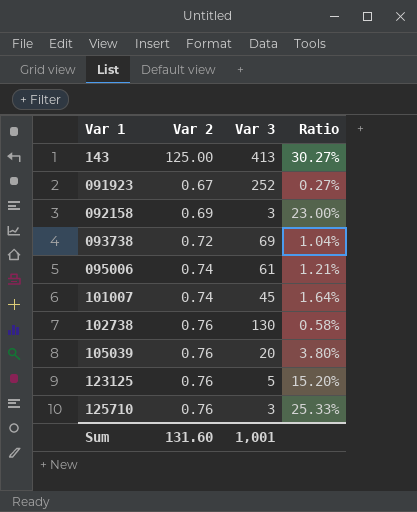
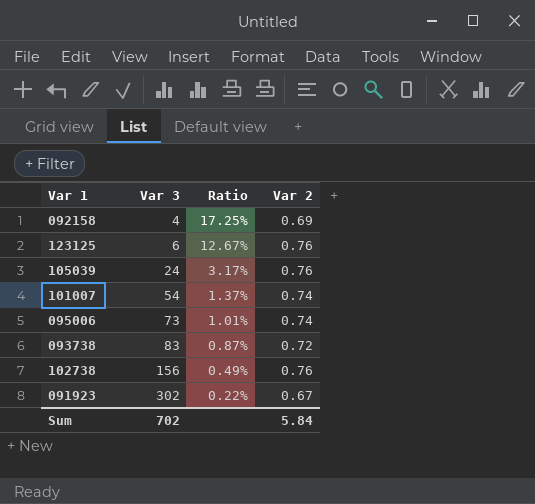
row order: Var 1 ascending -> Var 3 ascending
column Var 2 | position: 2 -> 4
row 143: 125.00 | 413 | 30.27% -> none
row 125710: 0.76 | 3 | 25.33% -> none
092158 | Var 3: 3 -> 4
092158 | Ratio: 23.00% -> 17.25%
123125 | Var 3: 5 -> 6
123125 | Ratio: 15.20% -> 12.67%
105039 | Var 3: 20 -> 24
105039 | Ratio: 3.80% -> 3.17%
101007 | Var 3: 45 -> 54
101007 | Ratio: 1.64% -> 1.37%
095006 | Var 3: 61 -> 73
095006 | Ratio: 1.21% -> 1.01%
093738 | Var 3: 69 -> 83
093738 | Ratio: 1.04% -> 0.87%
102738 | Var 3: 130 -> 156
102738 | Ratio: 0.58% -> 0.49%
091923 | Var 3: 252 -> 302
091923 | Ratio: 0.27% -> 0.22%
Sum | Var 3: 1,001 -> 702
Sum | Var 2: 131.60 -> 5.84

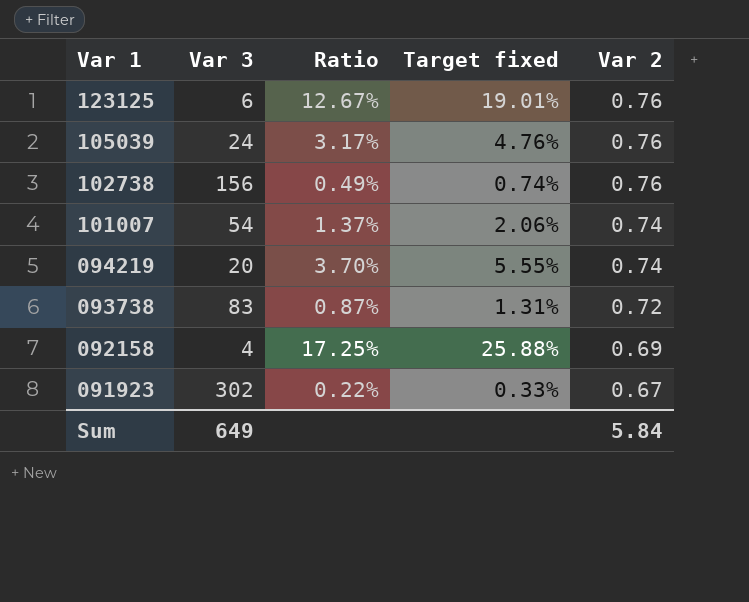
row order: Var 3 ascending -> Var 1 descending
column Target fixed | formula: none -> [Ratio] * 1.5
row 095006: 73 | 1.01% | 0.74 -> none
row 094219: none -> 20 | 3.70% | 5.55% | 0.74
Sum | Var 3: 702 -> 649

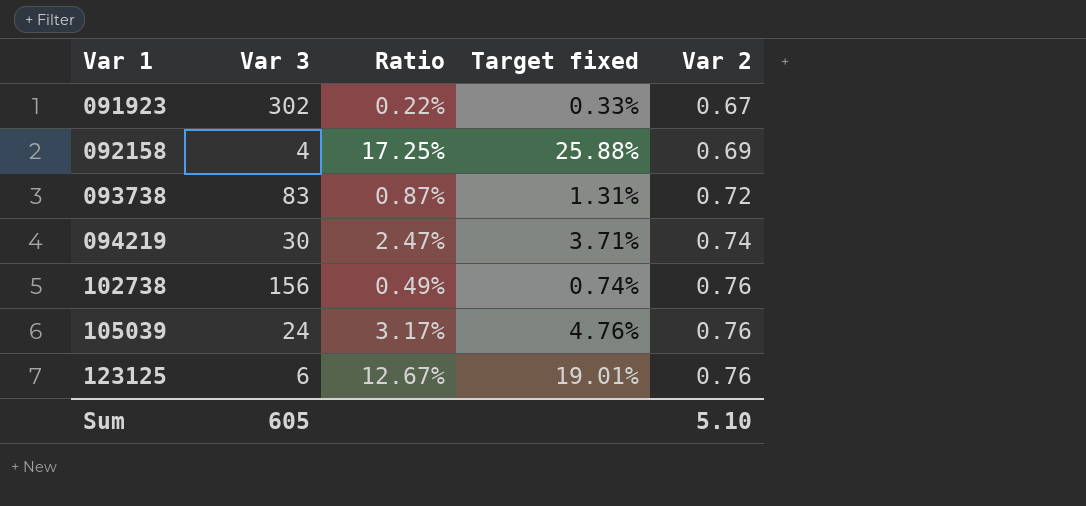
row order: Var 1 descending -> Var 1 ascending
row 101007: 54 | 1.37% | 2.06% | 0.74 -> none
094219 | Var 3: 20 -> 30
094219 | Ratio: 3.70% -> 2.47%
094219 | Target fixed: 5.55% -> 3.71%
Sum | Var 3: 649 -> 605
Sum | Var 2: 5.84 -> 5.10

